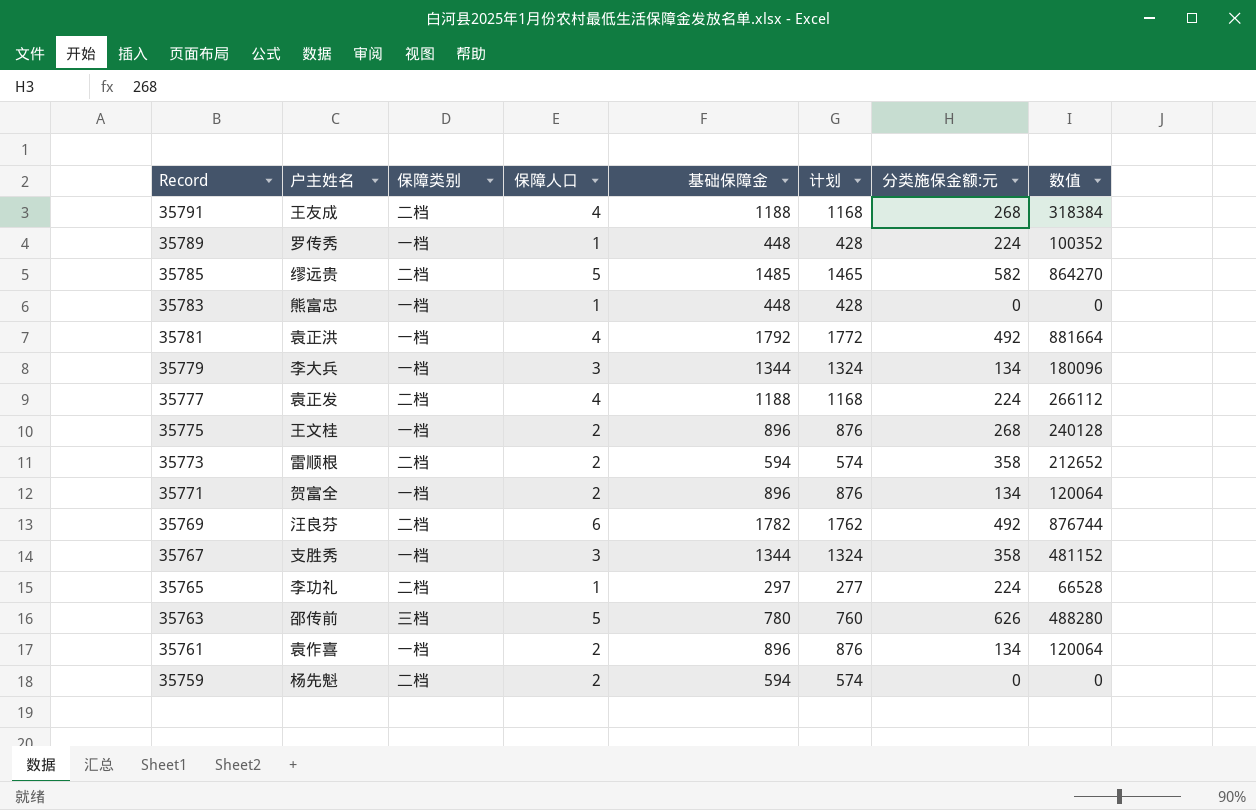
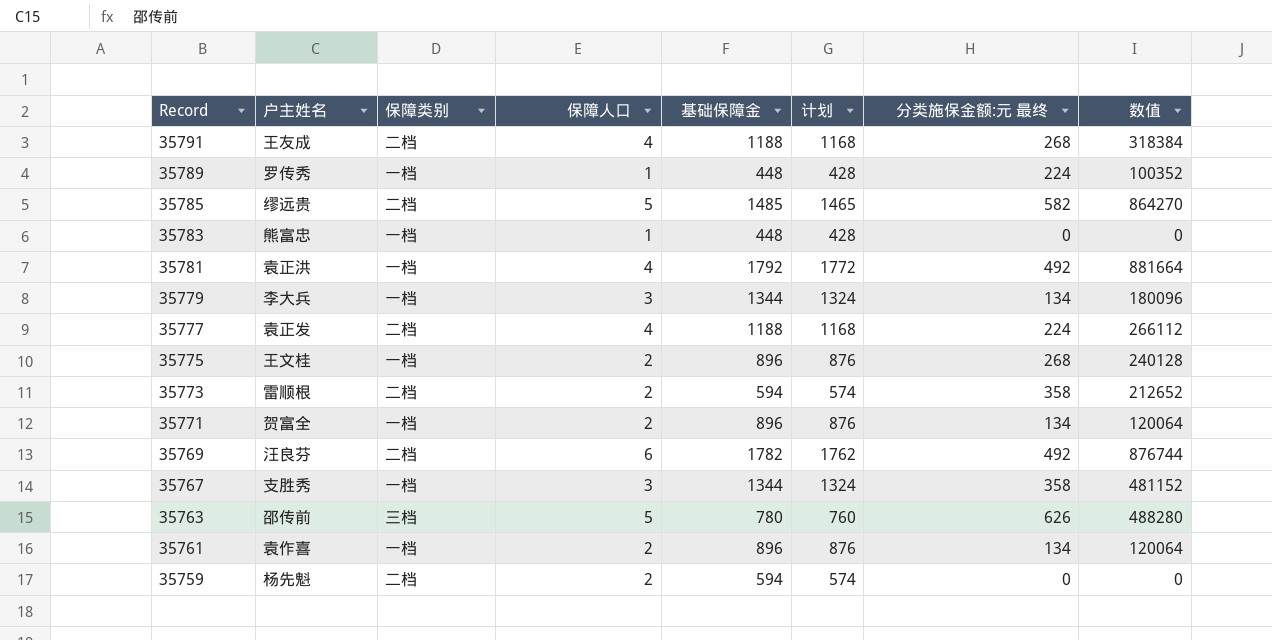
column name: 分类施保金额:元 -> 分类施保金额:元 最终
row 35765: 李功礼 | 二档 | 1 | 297 | 277 | 224 | 66528 -> none

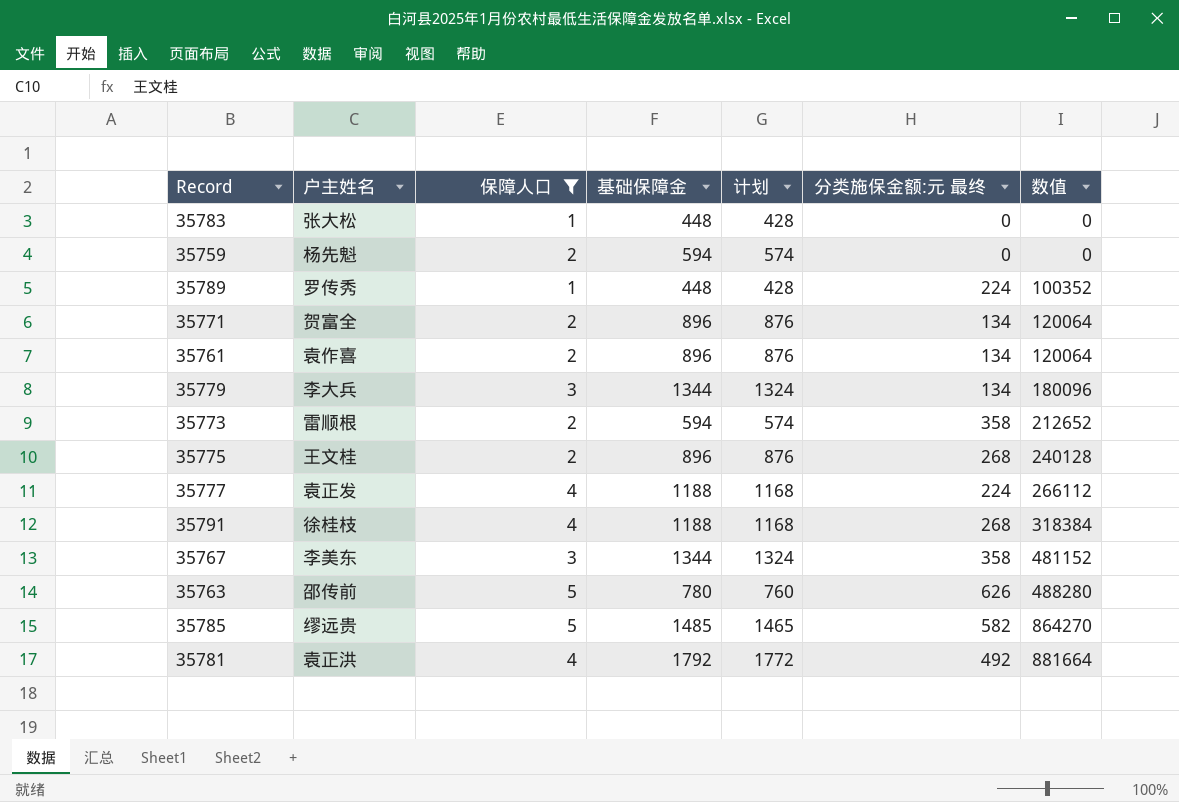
filter: none -> 保障人口 != 6
row order: Record descending -> 数值 ascending
column 保障类别 | position: 3 -> none
35783 | 户主姓名: 熊富忠 -> 张大松
35791 | 户主姓名: 王友成 -> 徐桂枝
35767 | 户主姓名: 支胜秀 -> 李美东

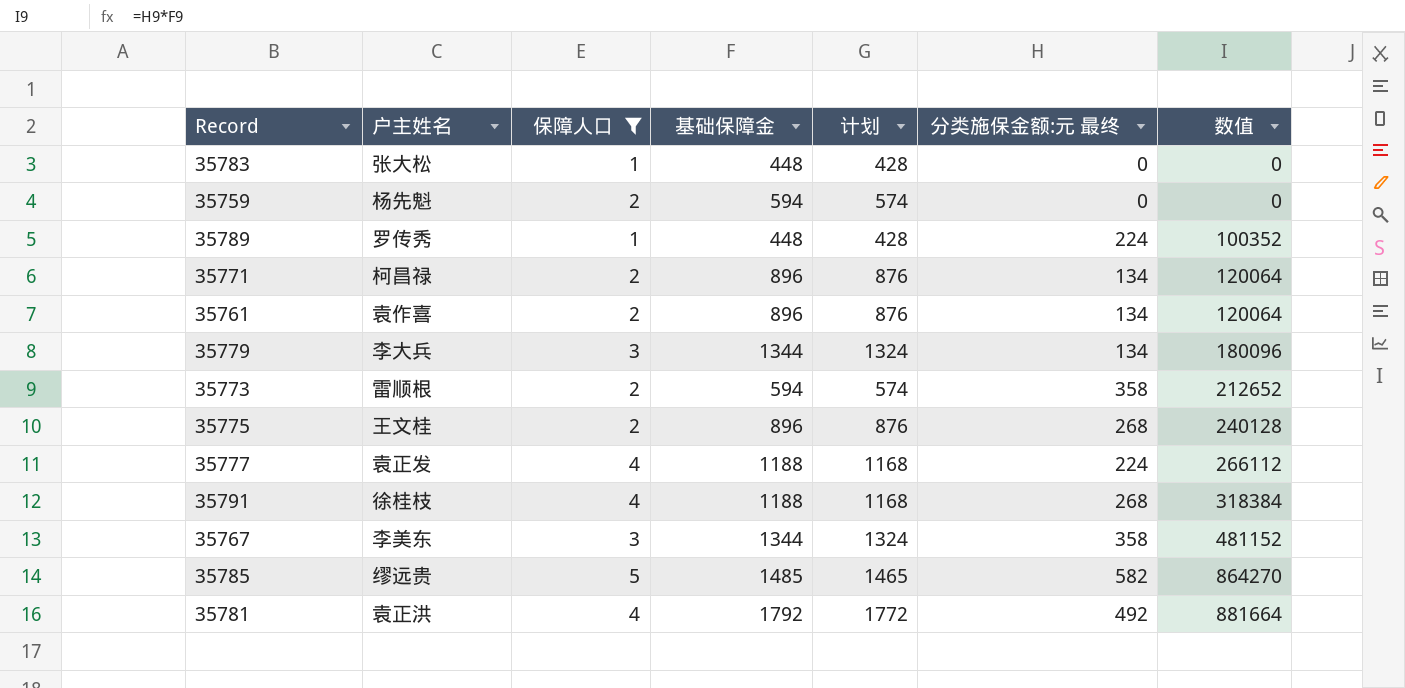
row 35763: 邵传前 | 5 | 780 | 760 | 626 | 488280 -> none
35771 | 户主姓名: 贺富全 -> 柯昌禄

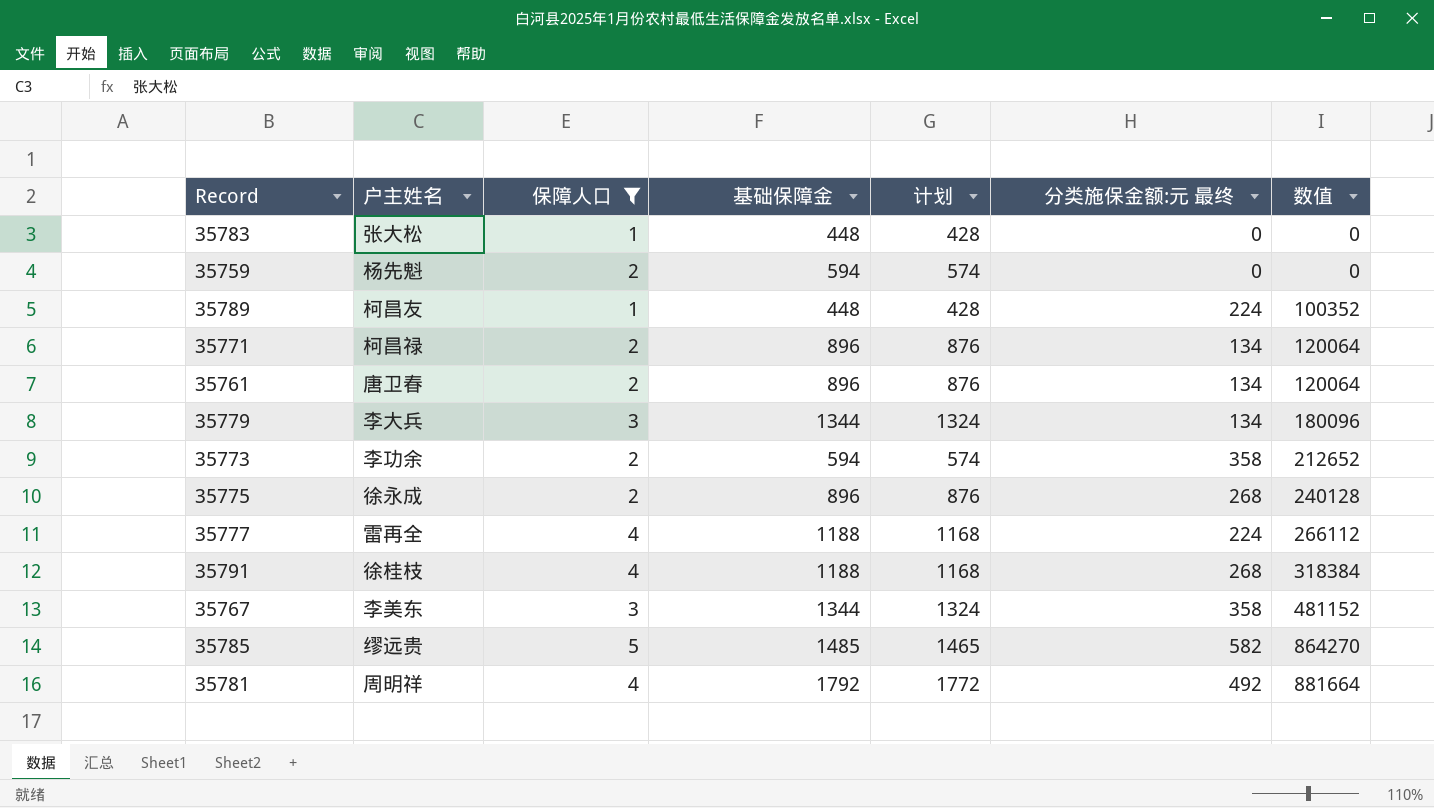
35789 | 户主姓名: 罗传秀 -> 柯昌友
35761 | 户主姓名: 袁作喜 -> 唐卫春
35773 | 户主姓名: 雷顺根 -> 李功余
35775 | 户主姓名: 王文桂 -> 徐永成
35777 | 户主姓名: 袁正发 -> 雷再全
35781 | 户主姓名: 袁正洪 -> 周明祥

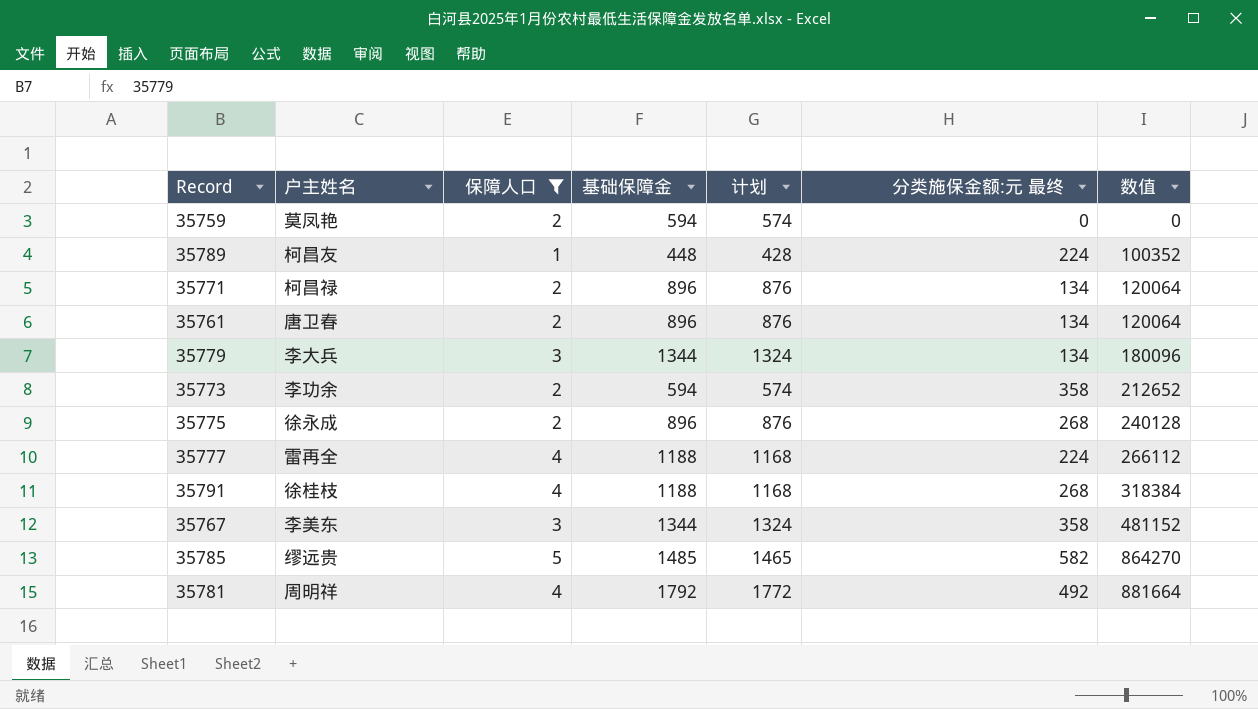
row 35783: 张大松 | 1 | 448 | 428 | 0 | 0 -> none
35759 | 户主姓名: 杨先魁 -> 莫凤艳

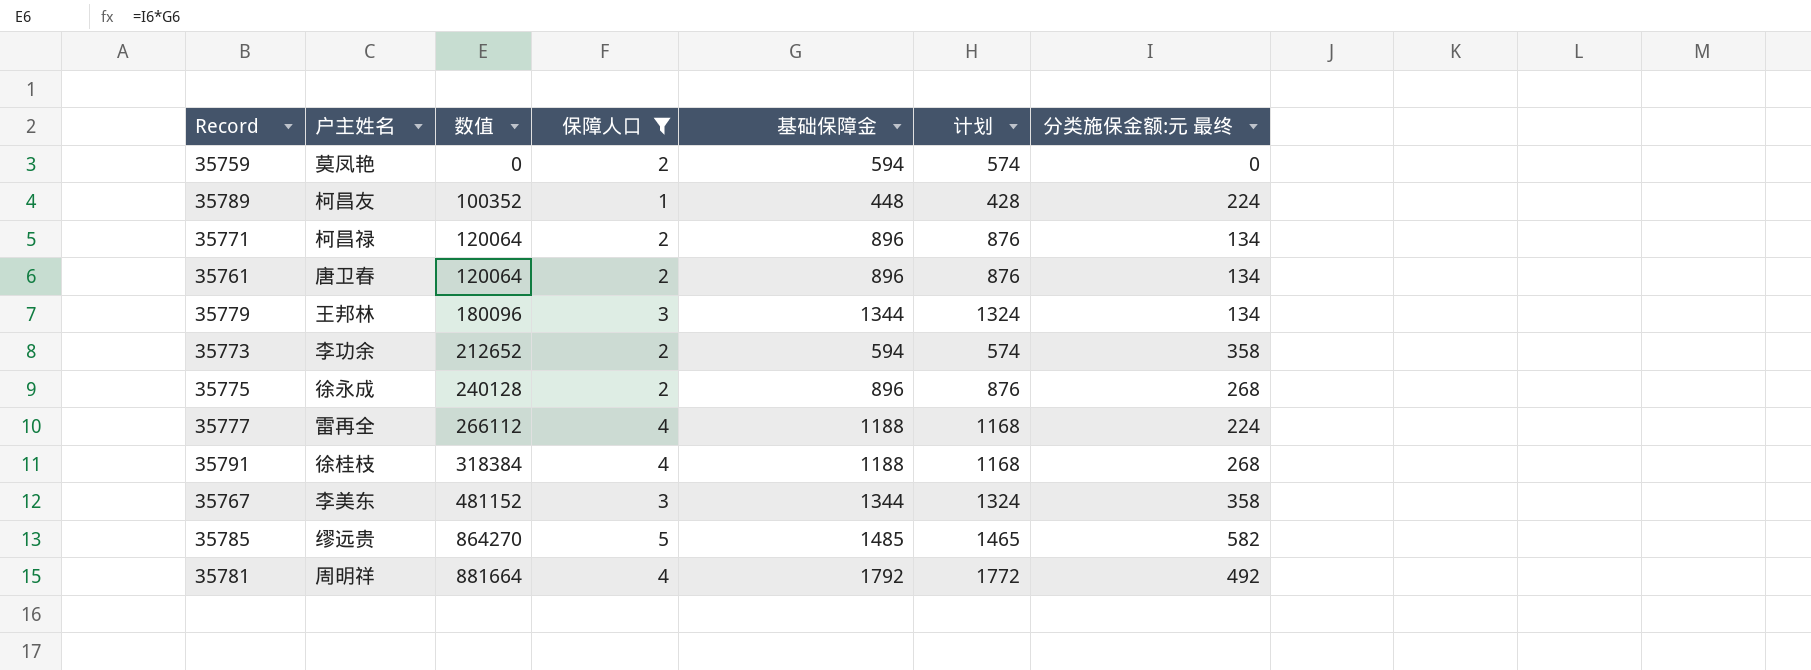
column 数值 | position: 7 -> 3
35779 | 户主姓名: 李大兵 -> 王邦林

